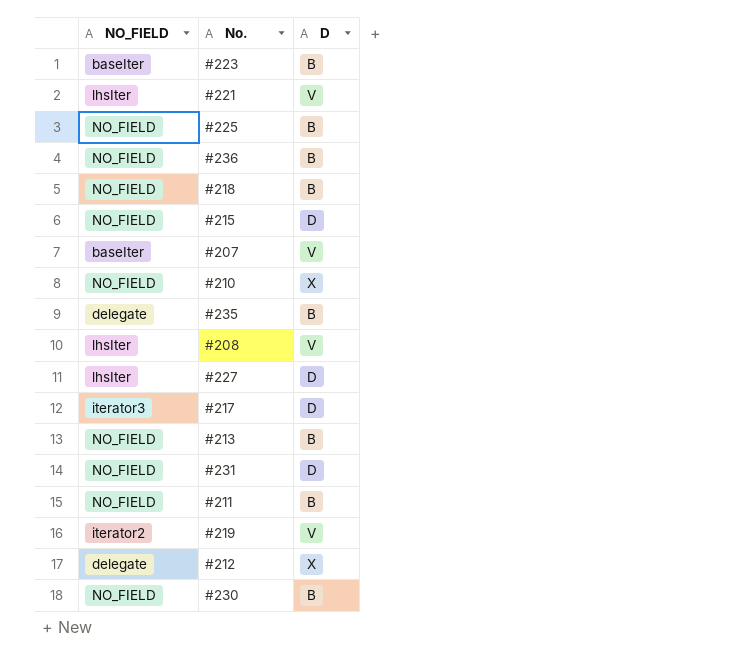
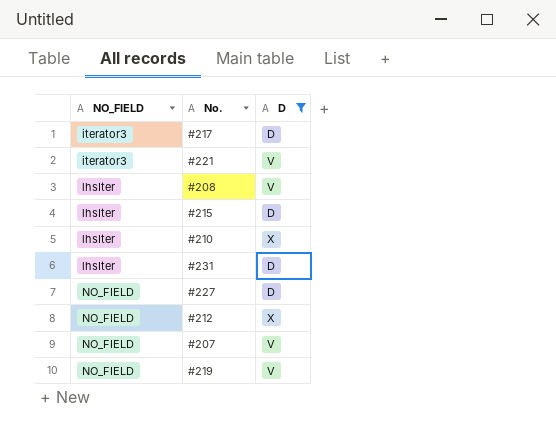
filter: none -> D != B
row order: none -> NO_FIELD ascending
#221 | NO_FIELD: lhsIter -> iterator3
#215 | NO_FIELD: NO_FIELD -> lhsIter
#210 | NO_FIELD: NO_FIELD -> lhsIter
#231 | NO_FIELD: NO_FIELD -> lhsIter
#227 | NO_FIELD: lhsIter -> NO_FIELD
#212 | NO_FIELD: delegate -> NO_FIELD
#207 | NO_FIELD: baseIter -> NO_FIELD
#219 | NO_FIELD: iterator2 -> NO_FIELD

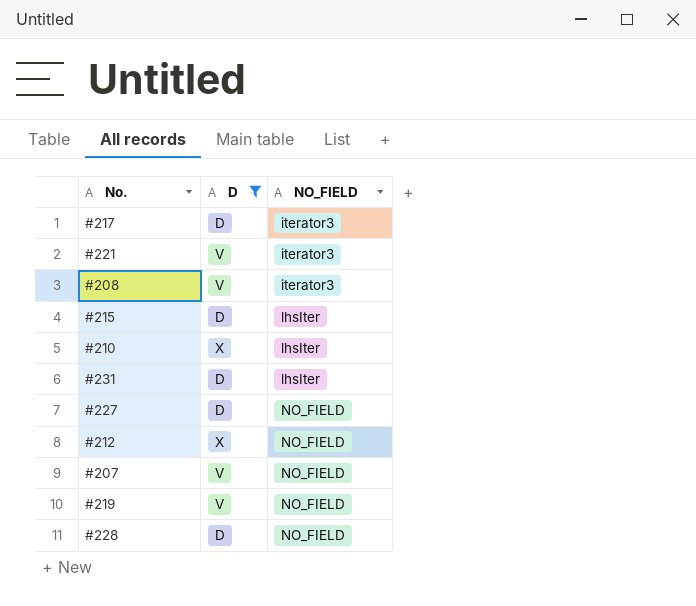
column NO_FIELD | position: 1 -> 3
#208 | NO_FIELD: lhsIter -> iterator3
row #228: none -> D | NO_FIELD

